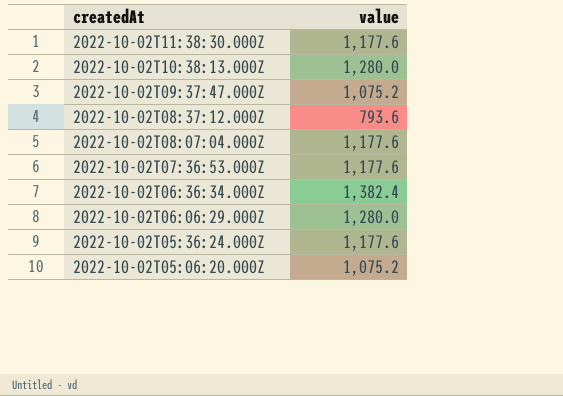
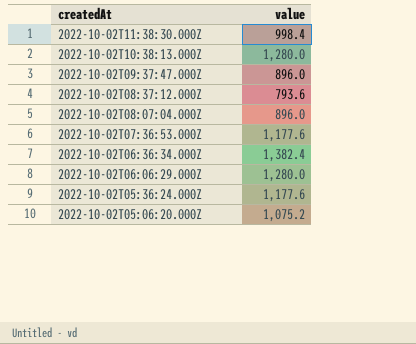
2022-10-02T11:38:30.000Z | value: 1,177.6 -> 998.4
2022-10-02T09:37:47.000Z | value: 1,075.2 -> 896.0
2022-10-02T08:07:04.000Z | value: 1,177.6 -> 896.0

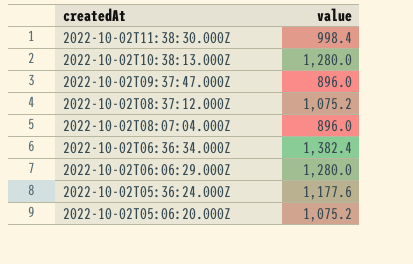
row 2022-10-02T07:36:53.000Z: 1,177.6 -> none
2022-10-02T08:37:12.000Z | value: 793.6 -> 1,075.2

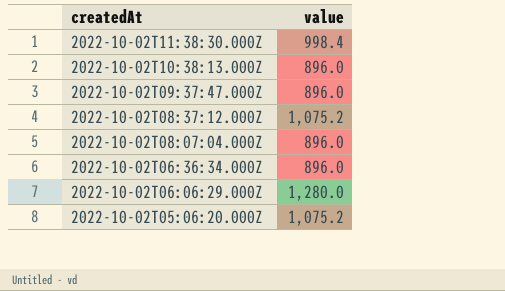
row 2022-10-02T05:36:24.000Z: 1,177.6 -> none
2022-10-02T10:38:13.000Z | value: 1,280.0 -> 896.0
2022-10-02T06:36:34.000Z | value: 1,382.4 -> 896.0

